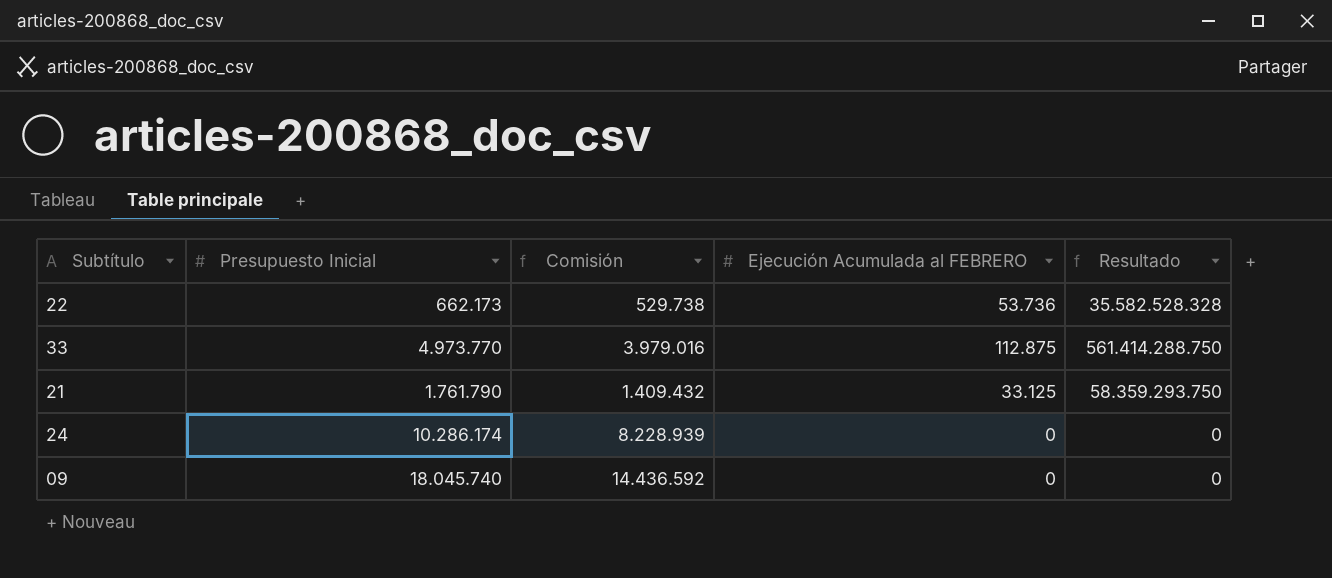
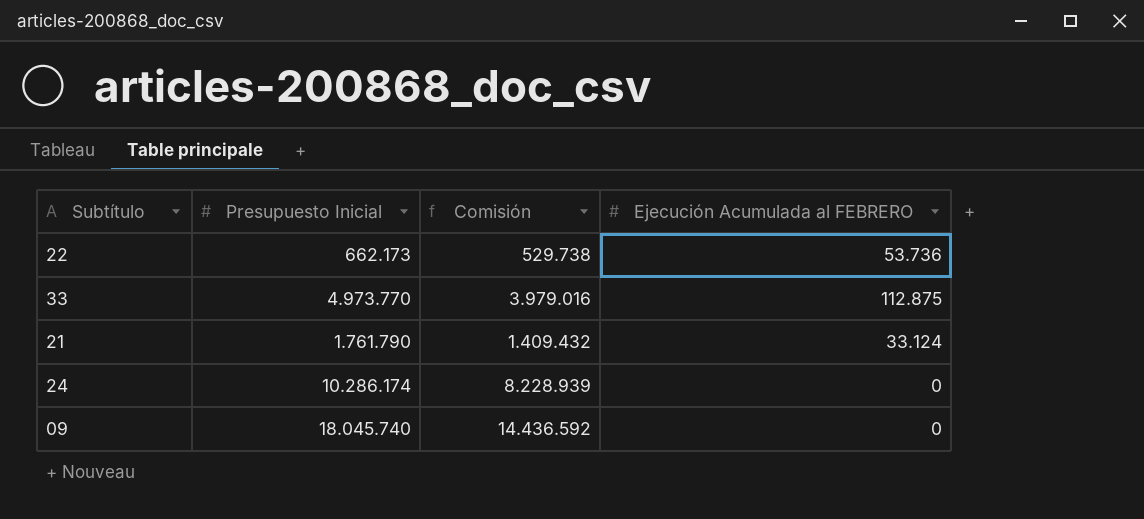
column Resultado | formula: [Presupuesto Inicial] * [Ejecución Acumulada al FEBRERO] -> none
21 | Ejecución Acumulada al FEBRERO: 33.125 -> 33.124

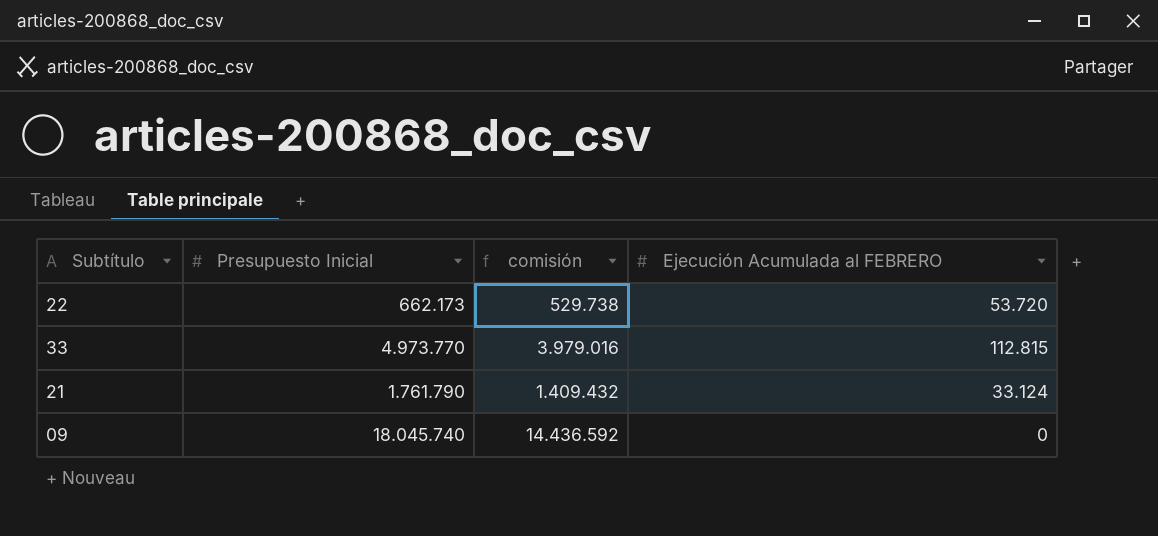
column name: Comisión -> comisión
row 24: 10.286.174 | 8.228.939 | 0 -> none
22 | Ejecución Acumulada al FEBRERO: 53.736 -> 53.720
33 | Ejecución Acumulada al FEBRERO: 112.875 -> 112.815

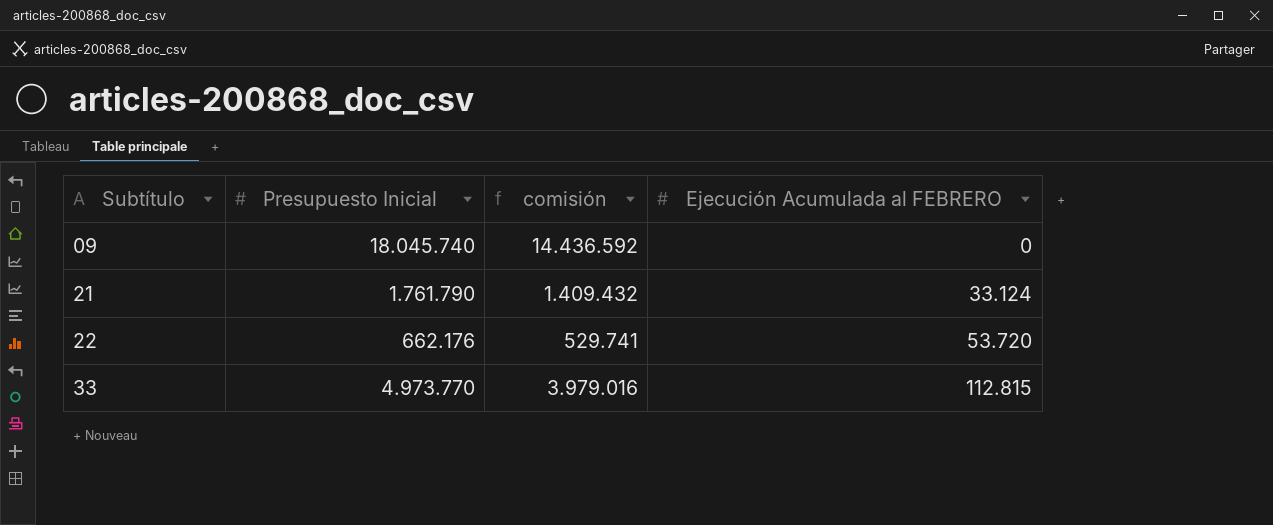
row order: none -> Subtítulo ascending
22 | Presupuesto Inicial: 662.173 -> 662.176
22 | comisión: 529.738 -> 529.741

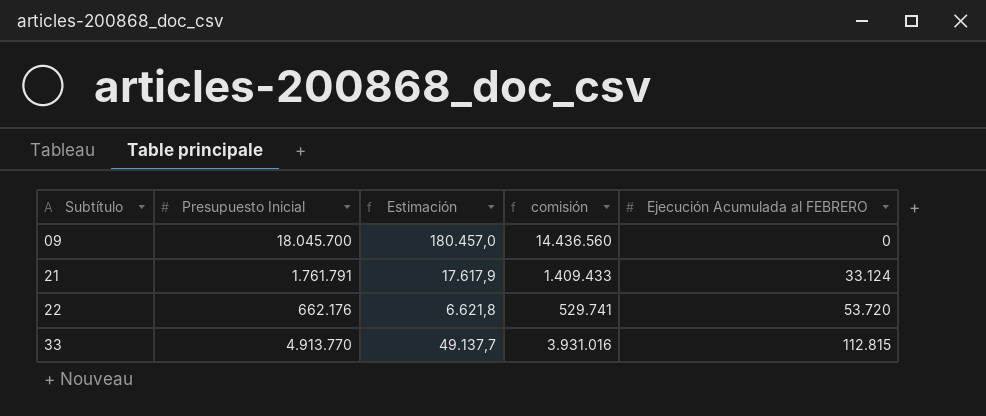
column Estimación | formula: none -> [Presupuesto Inicial] * 0,01
09 | Presupuesto Inicial: 18.045.740 -> 18.045.700
09 | comisión: 14.436.592 -> 14.436.560
21 | Presupuesto Inicial: 1.761.790 -> 1.761.791
21 | comisión: 1.409.432 -> 1.409.433
33 | Presupuesto Inicial: 4.973.770 -> 4.913.770
33 | comisión: 3.979.016 -> 3.931.016

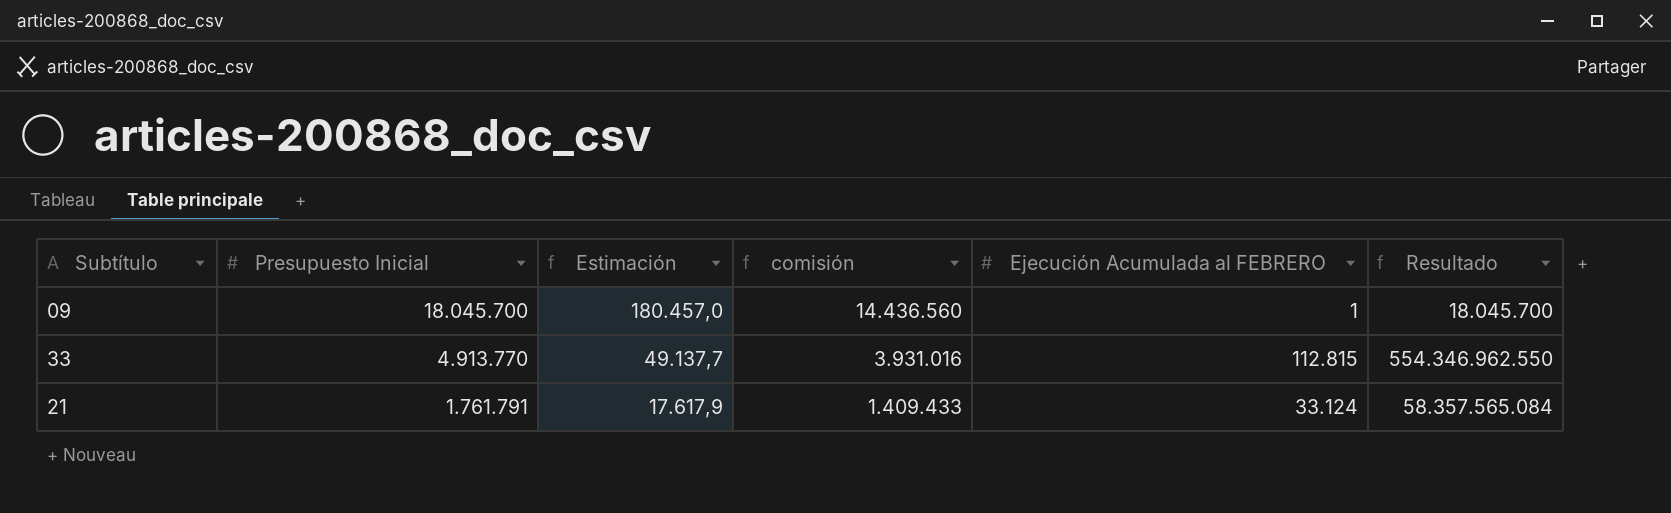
row order: Subtítulo ascending -> Presupuesto Inicial descending
column Resultado | formula: none -> [Presupuesto Inicial] * [Ejecución Acumulada al FEBRERO]
row 22: 662.176 | 6.621,8 | 529.741 | 53.720 -> none
09 | Ejecución Acumulada al FEBRERO: 0 -> 1

